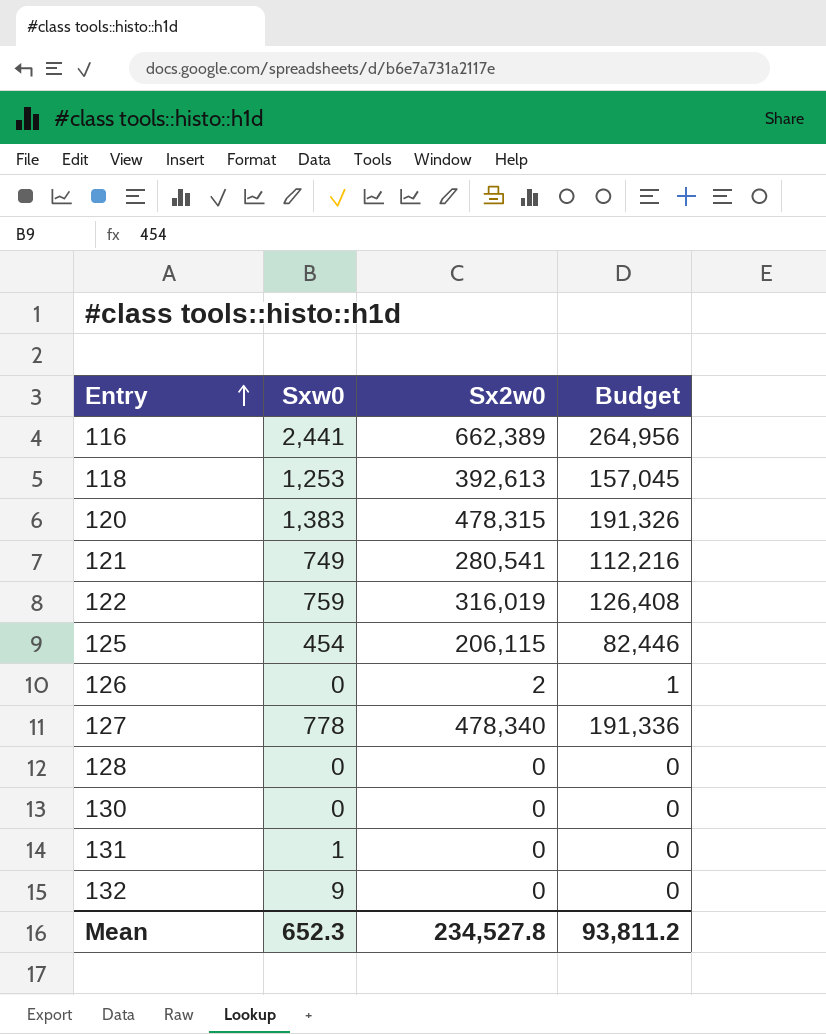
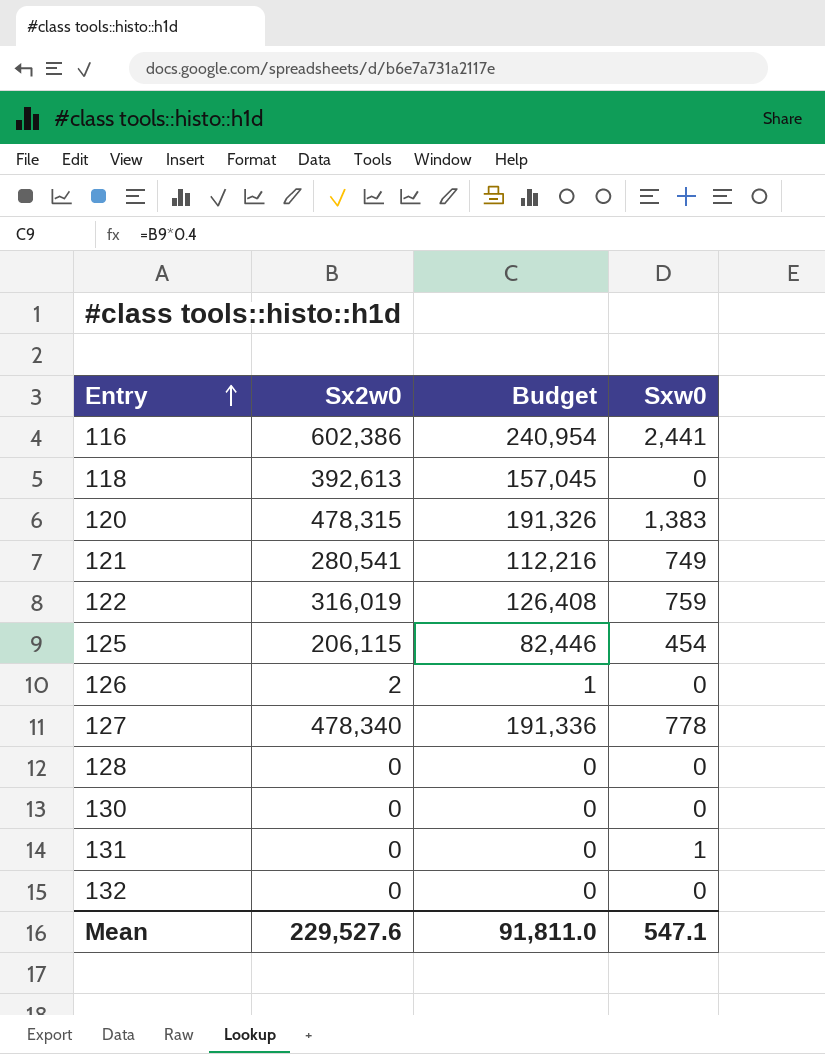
column Sxw0 | position: 2 -> 4
116 | Sx2w0: 662,389 -> 602,386
116 | Budget: 264,956 -> 240,954
118 | Sxw0: 1,253 -> 0
132 | Sxw0: 9 -> 0
Mean | Sx2w0: 234,527.8 -> 229,527.6
Mean | Budget: 93,811.2 -> 91,811.0
Mean | Sxw0: 652.3 -> 547.1

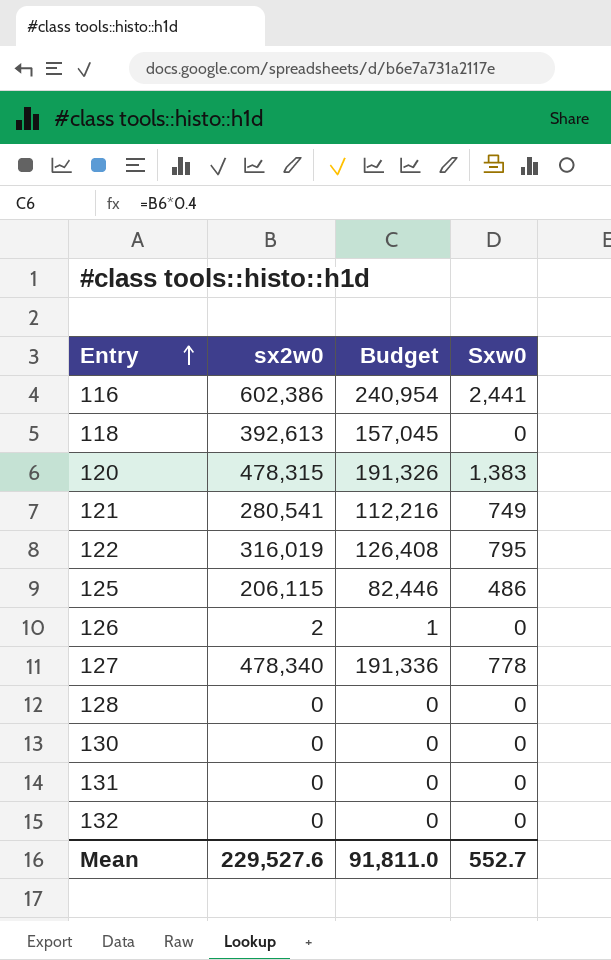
column name: Sx2w0 -> sx2w0
122 | Sxw0: 759 -> 795
125 | Sxw0: 454 -> 486
131 | Sxw0: 1 -> 0
Mean | Sxw0: 547.1 -> 552.7

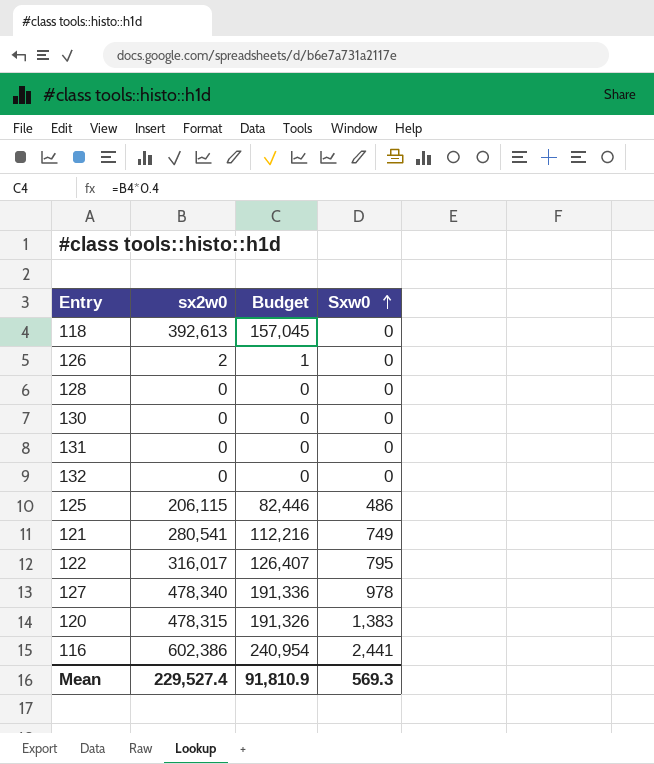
row order: Entry ascending -> Sxw0 ascending
122 | sx2w0: 316,019 -> 316,017
122 | Budget: 126,408 -> 126,407
127 | Sxw0: 778 -> 978
Mean | sx2w0: 229,527.6 -> 229,527.4
Mean | Budget: 91,811.0 -> 91,810.9
Mean | Sxw0: 552.7 -> 569.3

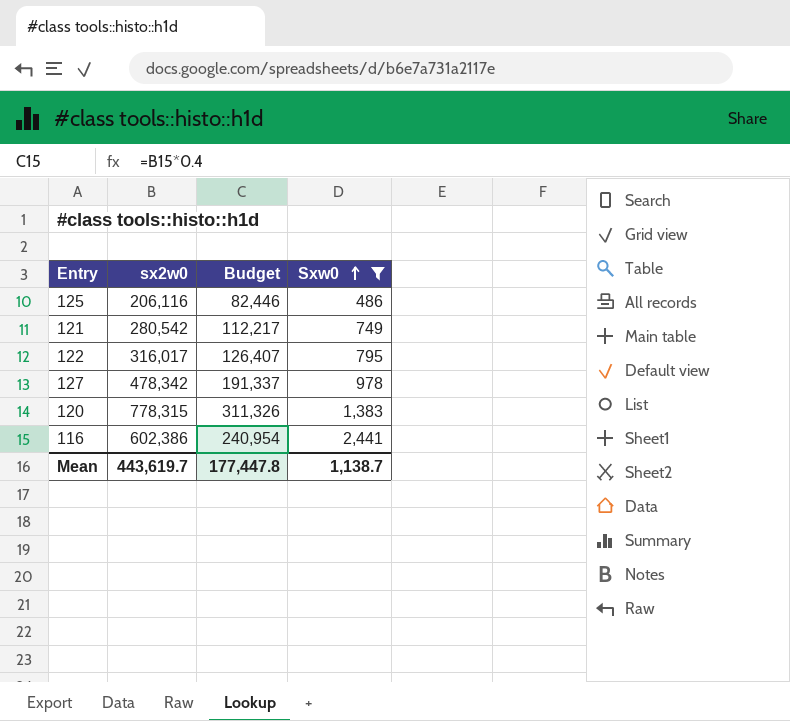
filter: none -> Sxw0 != 0
125 | sx2w0: 206,115 -> 206,116
121 | sx2w0: 280,541 -> 280,542
121 | Budget: 112,216 -> 112,217
127 | sx2w0: 478,340 -> 478,342
127 | Budget: 191,336 -> 191,337
120 | sx2w0: 478,315 -> 778,315
120 | Budget: 191,326 -> 311,326
Mean | sx2w0: 229,527.4 -> 443,619.7
Mean | Budget: 91,810.9 -> 177,447.8
Mean | Sxw0: 569.3 -> 1,138.7

